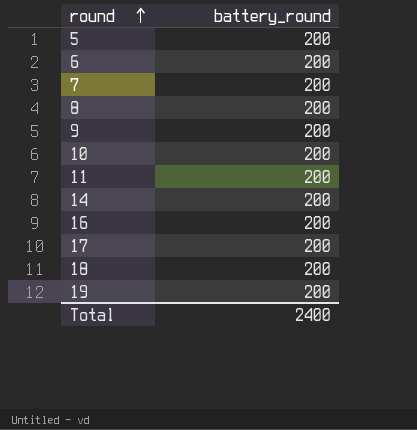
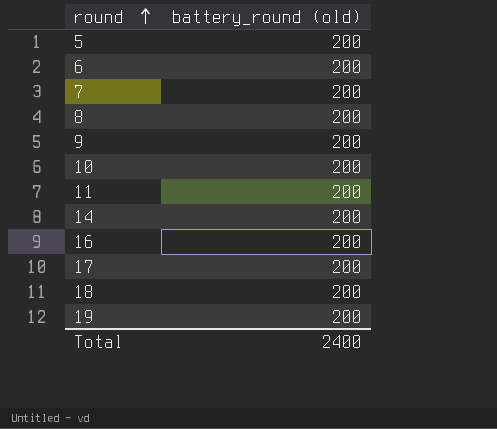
column name: battery_round -> battery_round (old)

